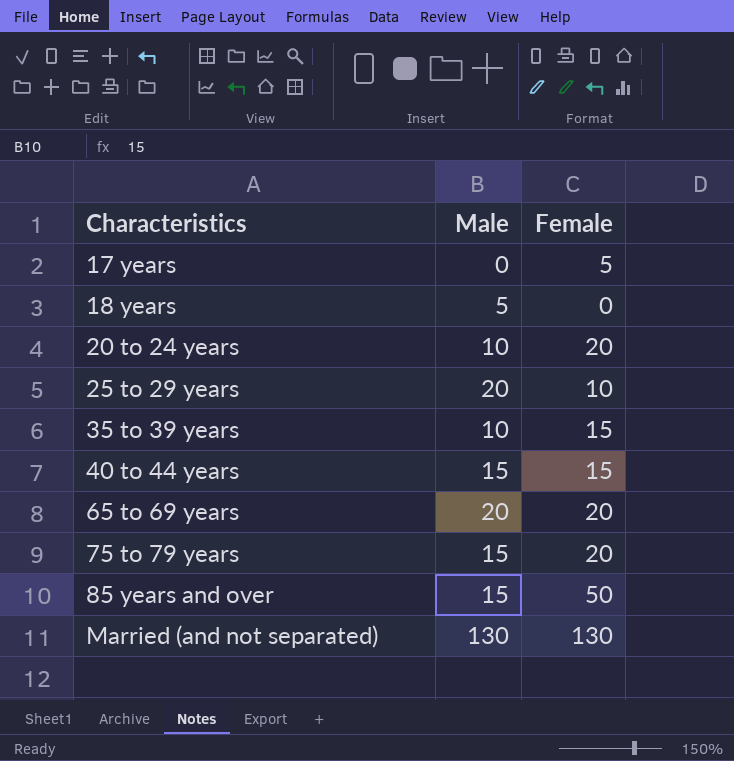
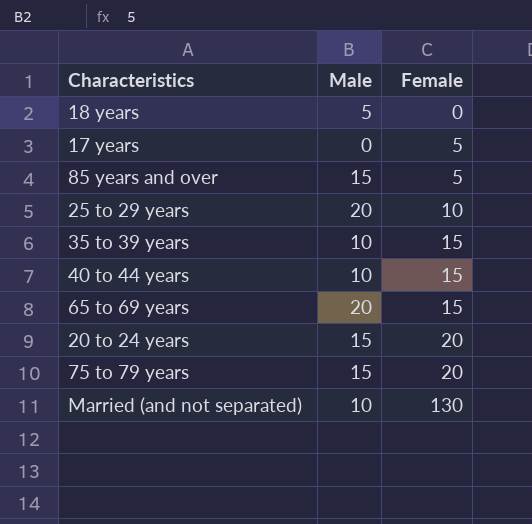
row order: Characteristics ascending -> Female ascending
85 years and over | Female: 50 -> 5
40 to 44 years | Male: 15 -> 10
65 to 69 years | Female: 20 -> 15
20 to 24 years | Male: 10 -> 15
Married (and not separated) | Male: 130 -> 10

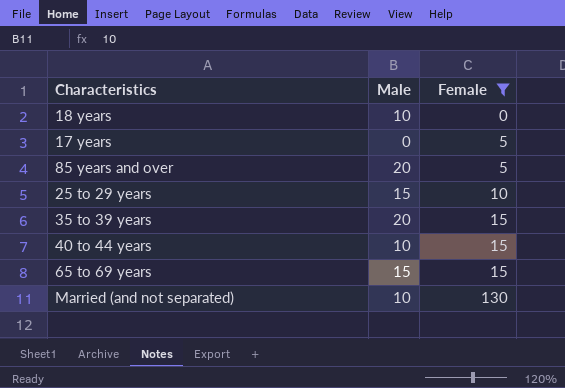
filter: none -> Female != 20
18 years | Male: 5 -> 10
85 years and over | Male: 15 -> 20
25 to 29 years | Male: 20 -> 15
35 to 39 years | Male: 10 -> 20
65 to 69 years | Male: 20 -> 15

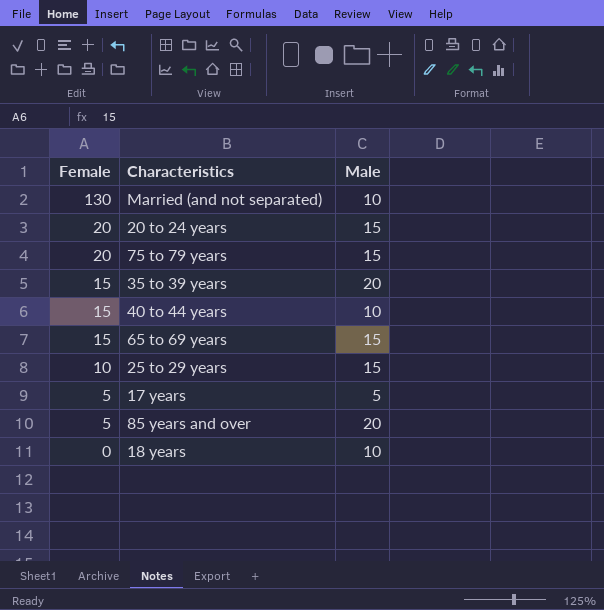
filter: Female != 20 -> none
row order: Female ascending -> Female descending
column Female | position: 3 -> 1
17 years | Male: 0 -> 5

